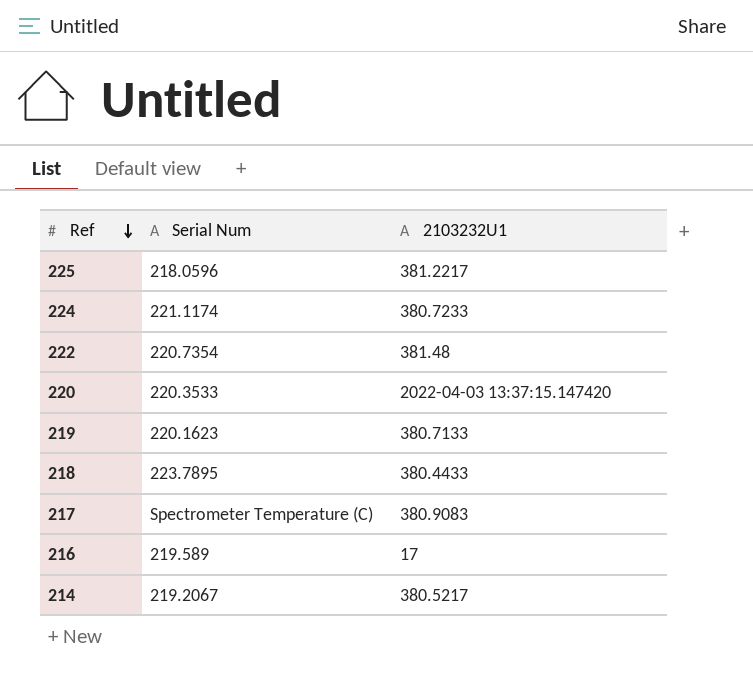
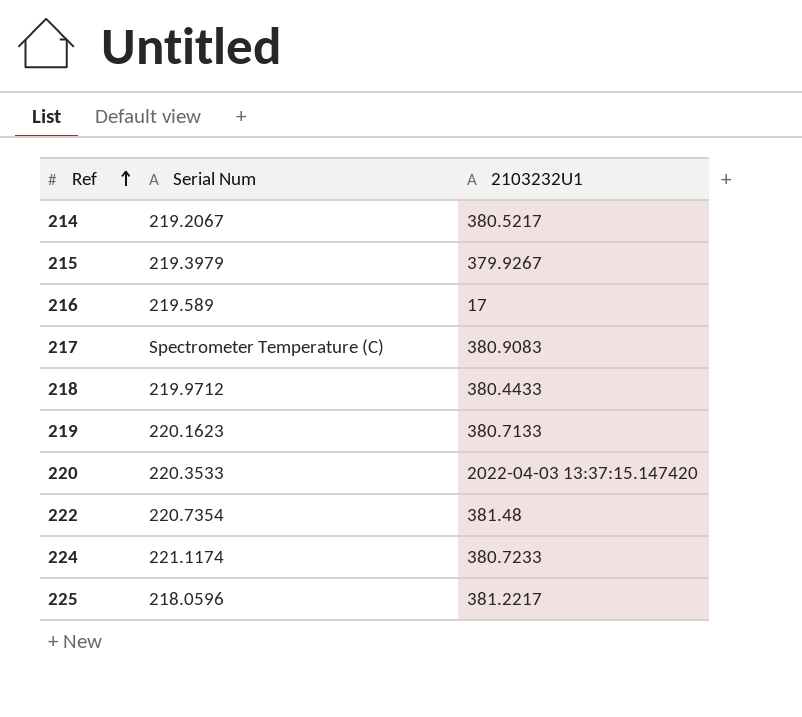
row order: Ref descending -> Ref ascending
row 215: none -> 219.3979 | 379.9267
218 | Serial Num: 223.7895 -> 219.9712

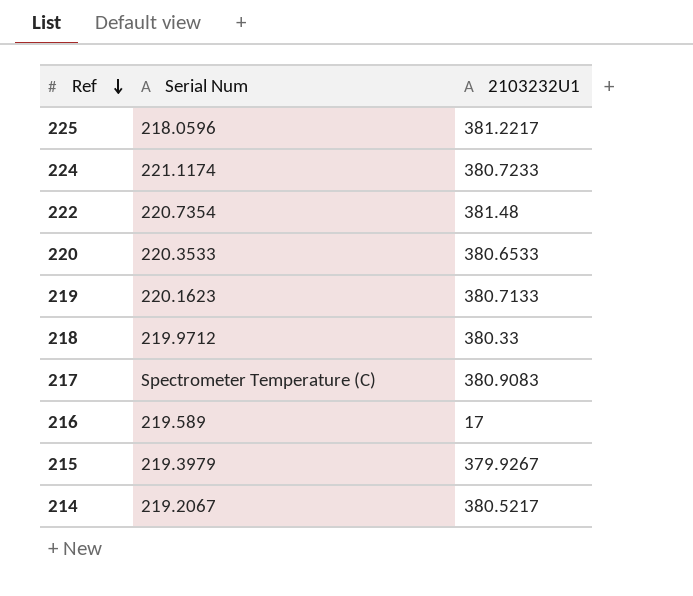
row order: Ref ascending -> Ref descending
220 | 2103232U1: 2022-04-03 13:37:15.147420 -> 380.6533
218 | 2103232U1: 380.4433 -> 380.33

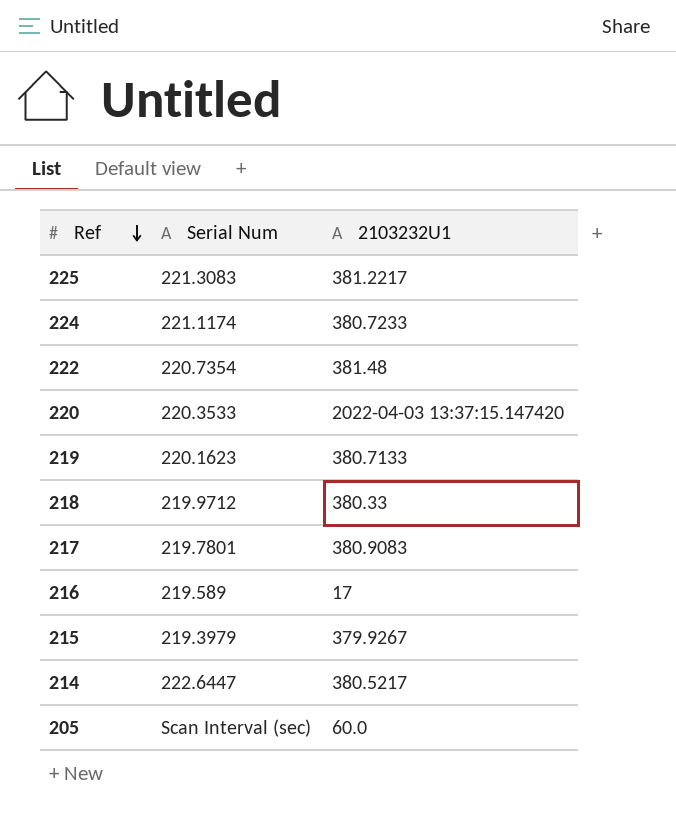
225 | Serial Num: 218.0596 -> 221.3083
220 | 2103232U1: 380.6533 -> 2022-04-03 13:37:15.147420
217 | Serial Num: Spectrometer Temperature (C) -> 219.7801
214 | Serial Num: 219.2067 -> 222.6447
row 205: none -> Scan Interval (sec) | 60.0

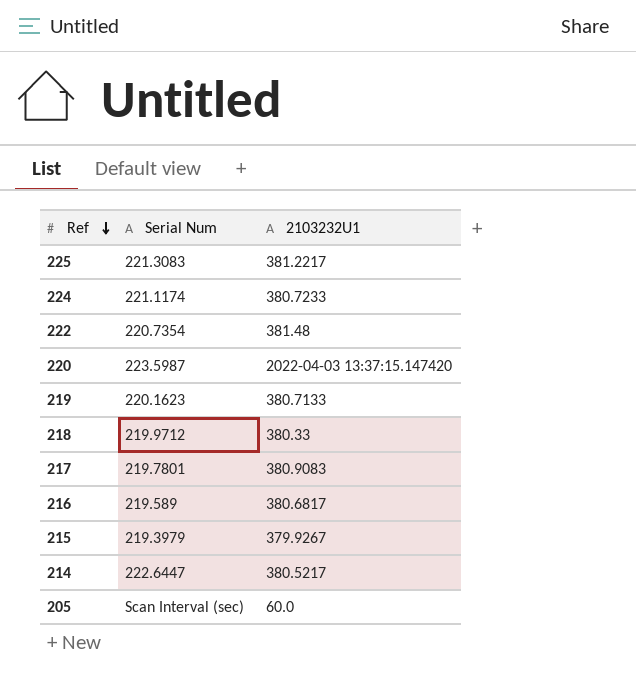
220 | Serial Num: 220.3533 -> 223.5987
216 | 2103232U1: 17 -> 380.6817

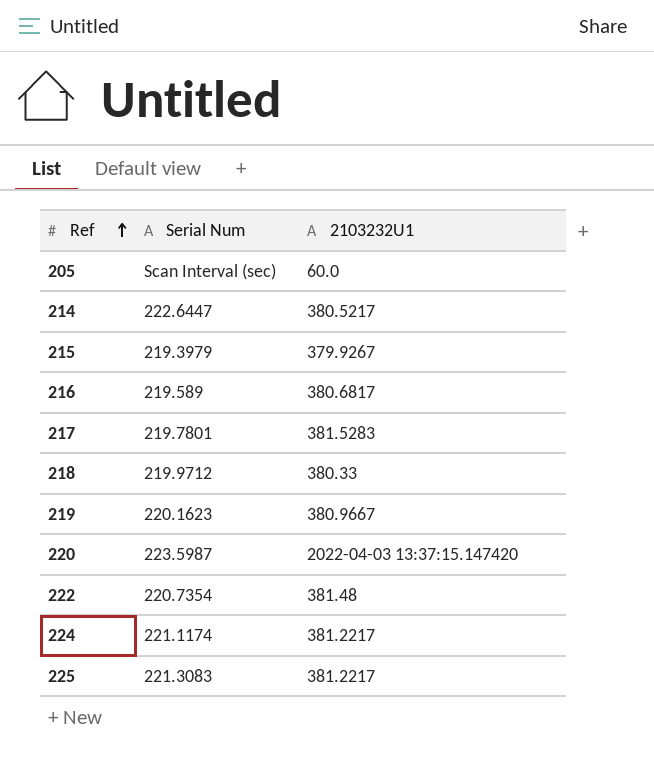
row order: Ref descending -> Ref ascending
217 | 2103232U1: 380.9083 -> 381.5283
219 | 2103232U1: 380.7133 -> 380.9667
224 | 2103232U1: 380.7233 -> 381.2217

